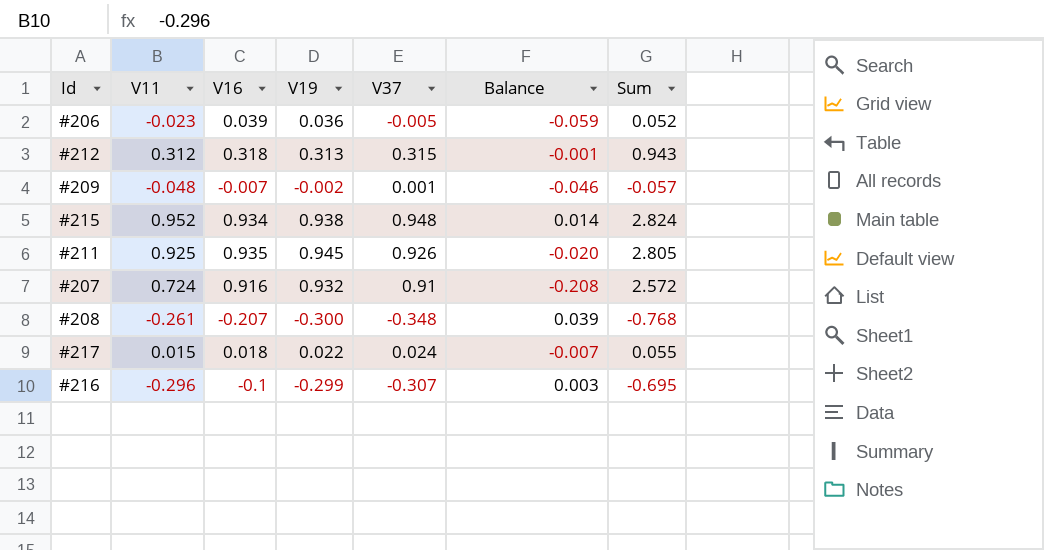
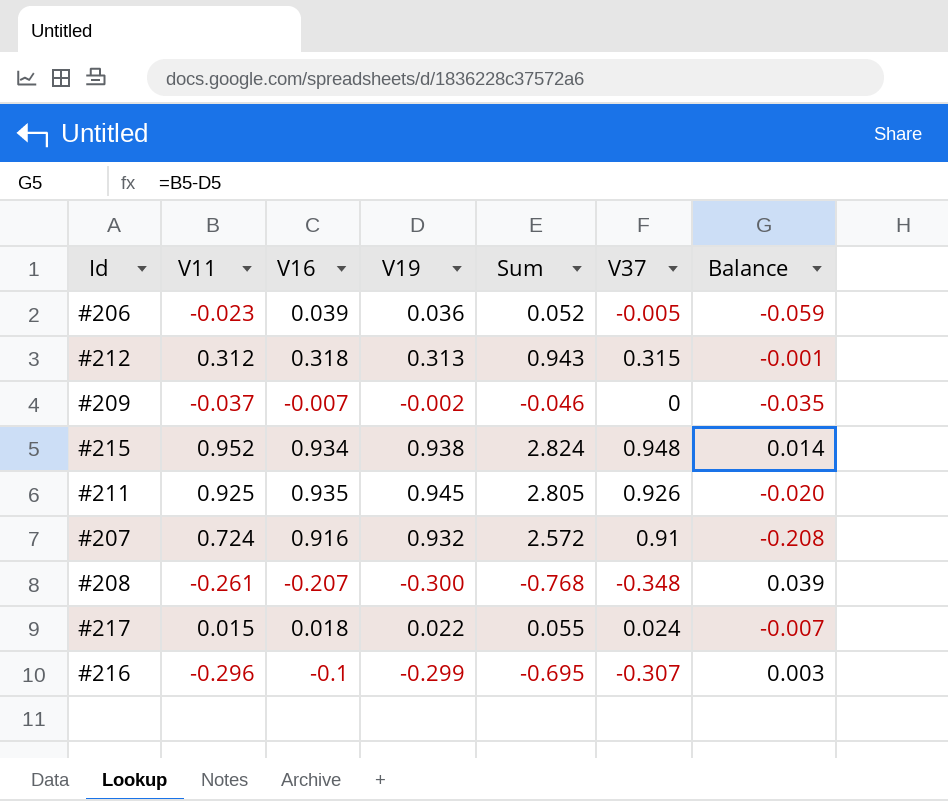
column Sum | position: 7 -> 5
#209 | V11: -0.048 -> -0.037
#209 | Sum: -0.057 -> -0.046
#209 | V37: 0.001 -> 0
#209 | Balance: -0.046 -> -0.035

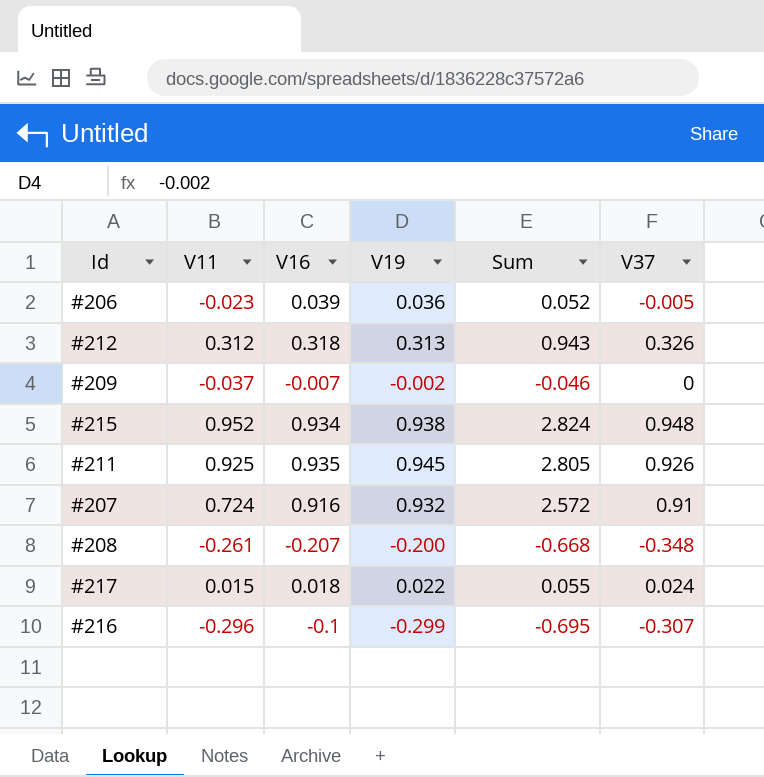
column Balance | formula: [V11] - [V19] -> none
#212 | V37: 0.315 -> 0.326
#208 | V19: -0.300 -> -0.200
#208 | Sum: -0.768 -> -0.668

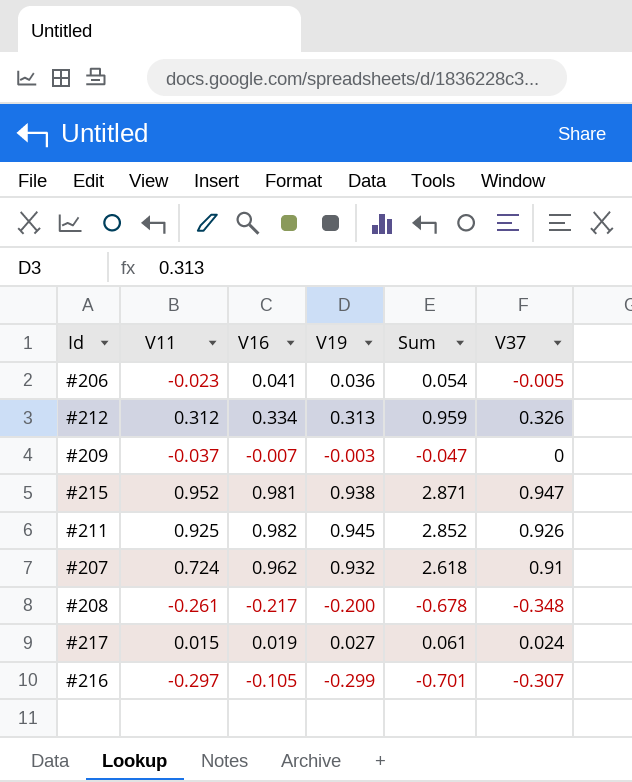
#206 | V16: 0.039 -> 0.041
#206 | Sum: 0.052 -> 0.054
#212 | V16: 0.318 -> 0.334
#212 | Sum: 0.943 -> 0.959
#209 | V19: -0.002 -> -0.003
#209 | Sum: -0.046 -> -0.047
#215 | V16: 0.934 -> 0.981
#215 | Sum: 2.824 -> 2.871
#215 | V37: 0.948 -> 0.947
#211 | V16: 0.935 -> 0.982
#211 | Sum: 2.805 -> 2.852
#207 | V16: 0.916 -> 0.962
#207 | Sum: 2.572 -> 2.618
#208 | V16: -0.207 -> -0.217
#208 | Sum: -0.668 -> -0.678
#217 | V16: 0.018 -> 0.019
#217 | V19: 0.022 -> 0.027
#217 | Sum: 0.055 -> 0.061
#216 | V11: -0.296 -> -0.297
#216 | V16: -0.1 -> -0.105
#216 | Sum: -0.695 -> -0.701

